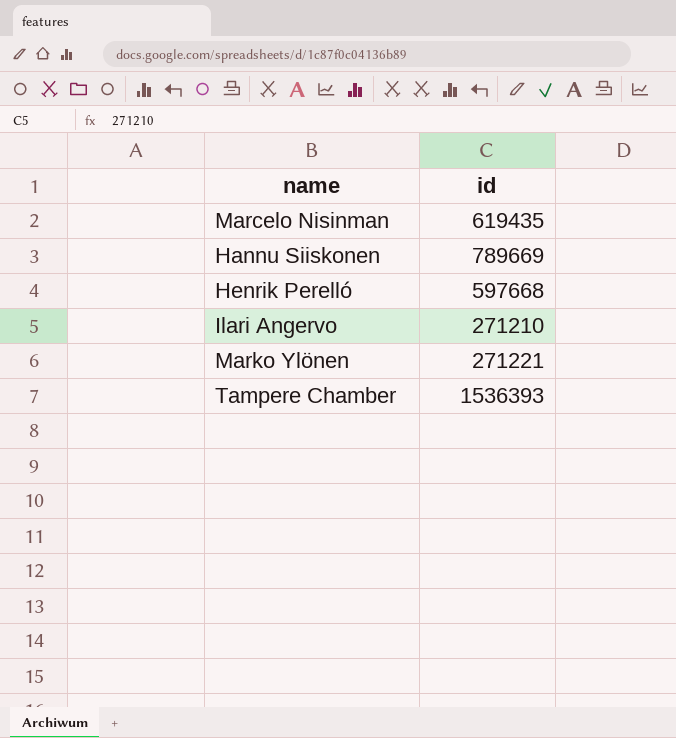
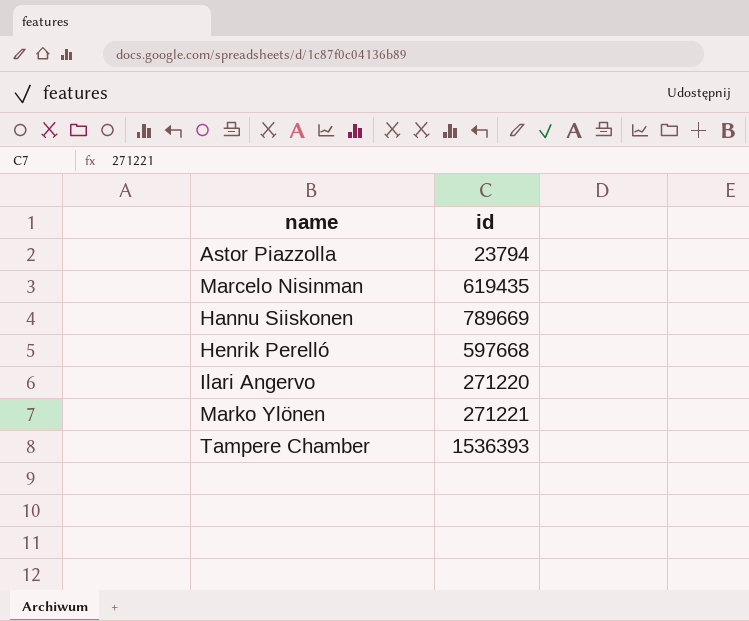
row Astor Piazzolla: none -> 23794
Ilari Angervo | id: 271210 -> 271220

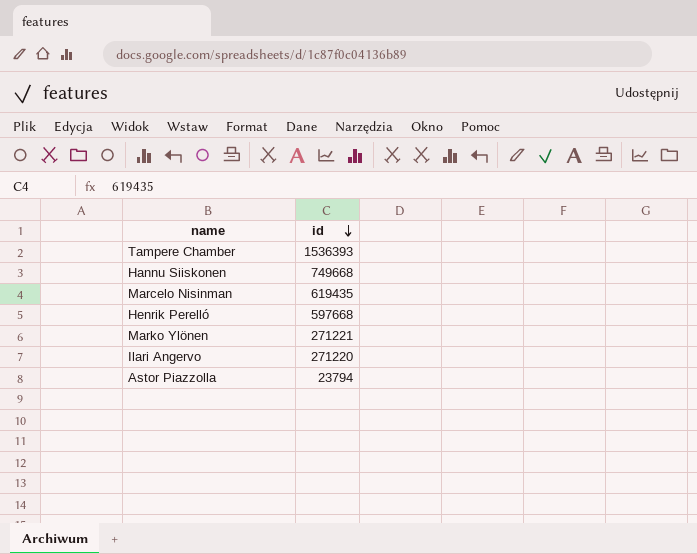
row order: none -> id descending
Hannu Siiskonen | id: 789669 -> 749668

